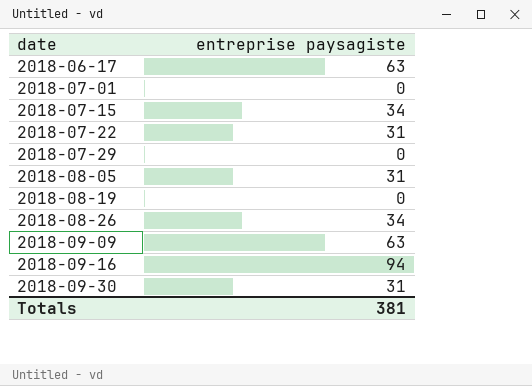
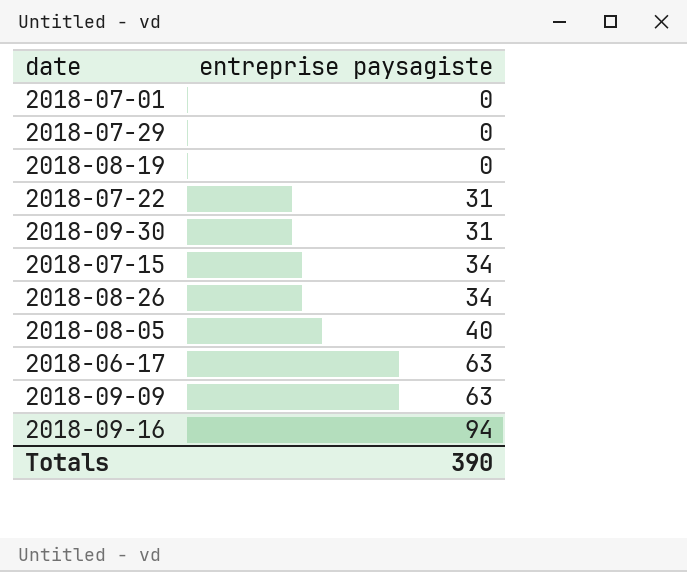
row order: date ascending -> entreprise paysagiste ascending
2018-08-05 | entreprise paysagiste: 31 -> 40
Totals | entreprise paysagiste: 381 -> 390

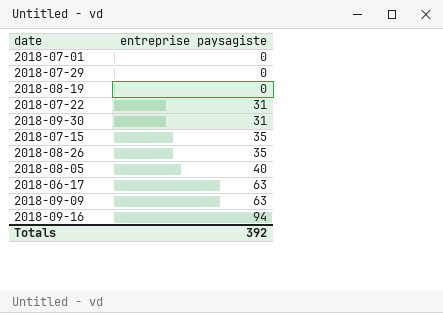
2018-07-15 | entreprise paysagiste: 34 -> 35
2018-08-26 | entreprise paysagiste: 34 -> 35
Totals | entreprise paysagiste: 390 -> 392

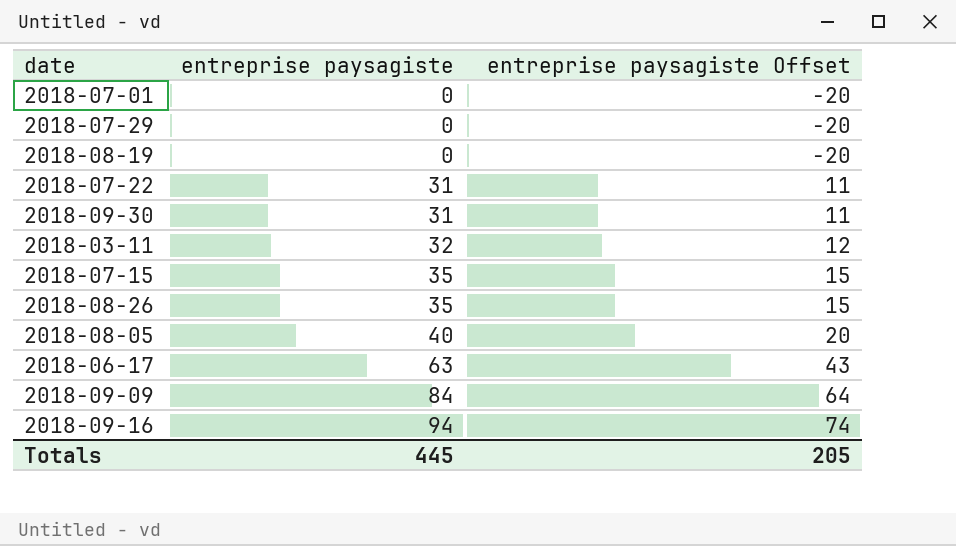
column entreprise paysagiste Offset | formula: none -> [entreprise paysagiste] - 20
row 2018-03-11: none -> 32 | 12
2018-09-09 | entreprise paysagiste: 63 -> 84
Totals | entreprise paysagiste: 392 -> 445

